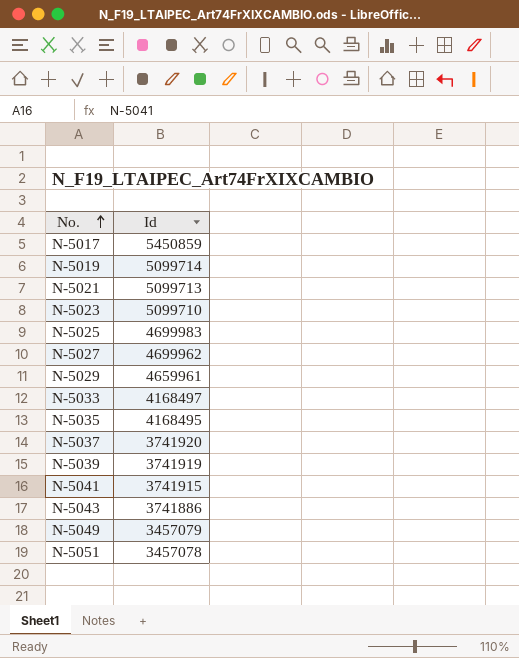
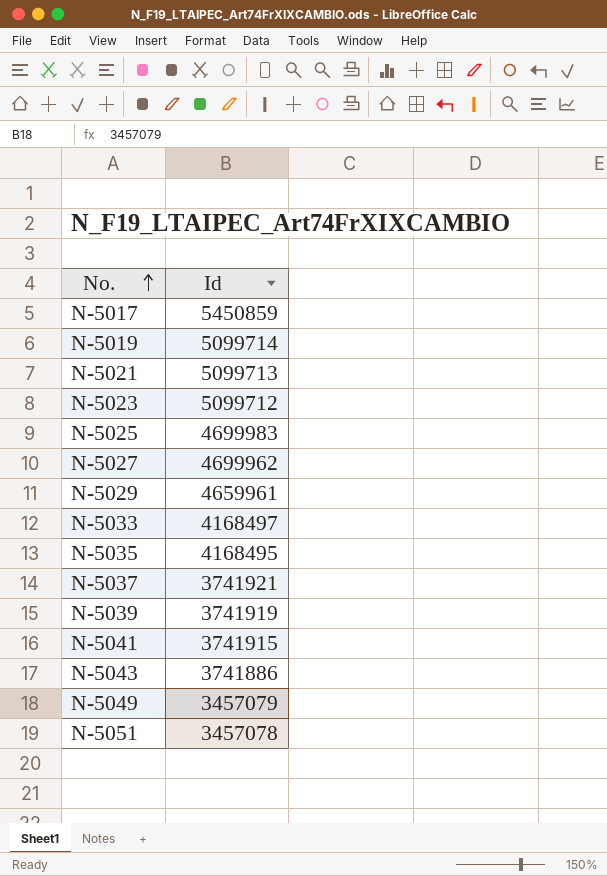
N-5023 | Id: 5099710 -> 5099712
N-5037 | Id: 3741920 -> 3741921

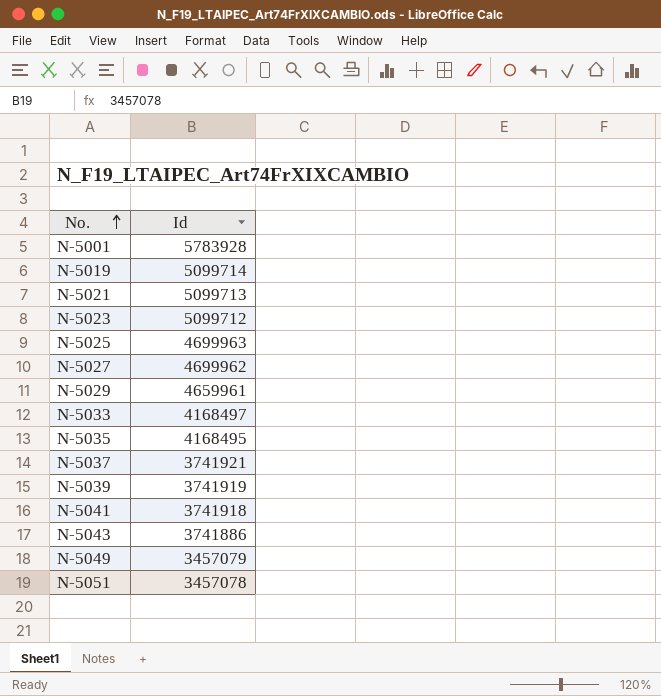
row N-5017: 5450859 -> none
row N-5001: none -> 5783928
N-5025 | Id: 4699983 -> 4699963
N-5041 | Id: 3741915 -> 3741918

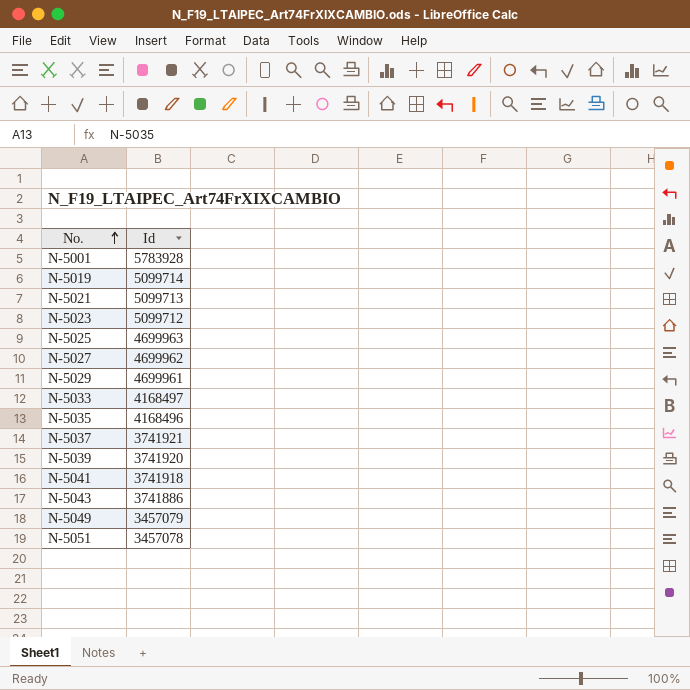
N-5029 | Id: 4659961 -> 4699961
N-5035 | Id: 4168495 -> 4168496
N-5039 | Id: 3741919 -> 3741920

